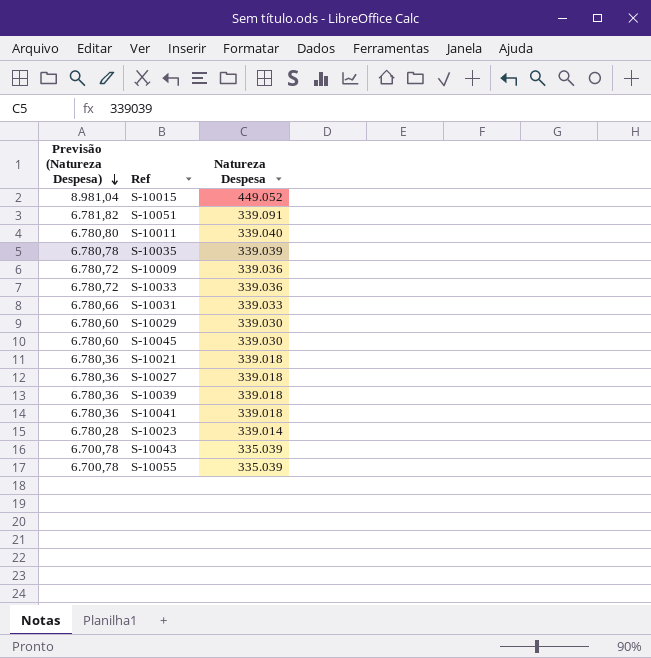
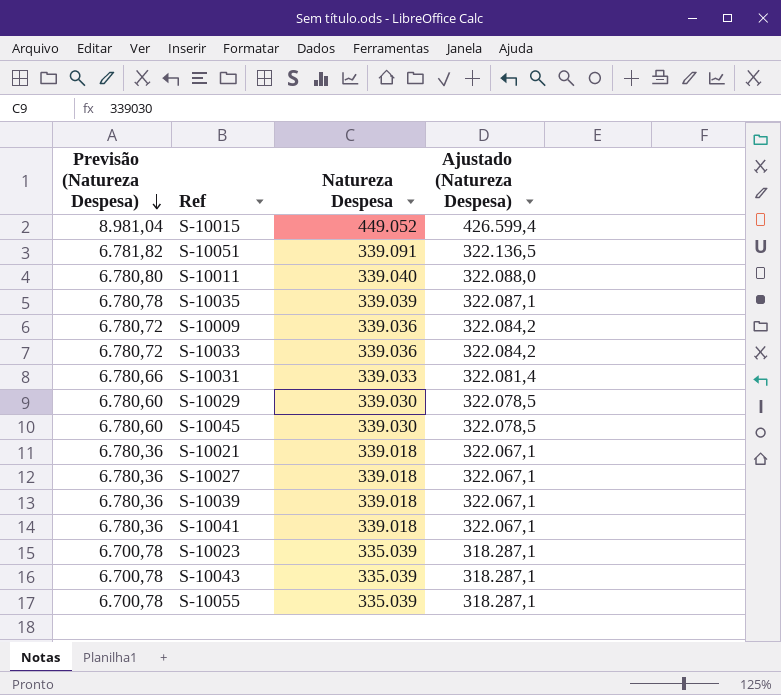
column Ajustado (Natureza Despesa) | formula: none -> [Natureza Despesa] * 0,95
S-10023 | Previsão (Natureza Despesa): 6.780,28 -> 6.700,78
S-10023 | Natureza Despesa: 339.014 -> 335.039

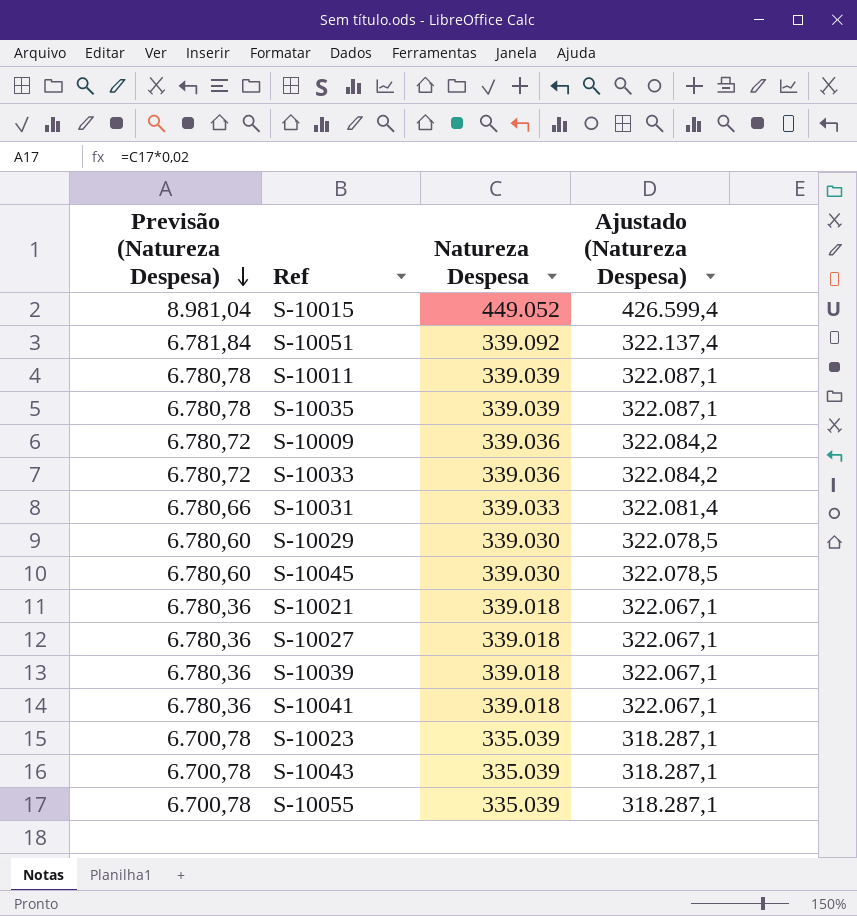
S-10051 | Previsão (Natureza Despesa): 6.781,82 -> 6.781,84
S-10051 | Natureza Despesa: 339.091 -> 339.092
S-10051 | Ajustado (Natureza Despesa): 322.136,5 -> 322.137,4
S-10011 | Previsão (Natureza Despesa): 6.780,80 -> 6.780,78
S-10011 | Natureza Despesa: 339.040 -> 339.039
S-10011 | Ajustado (Natureza Despesa): 322.088,0 -> 322.087,1

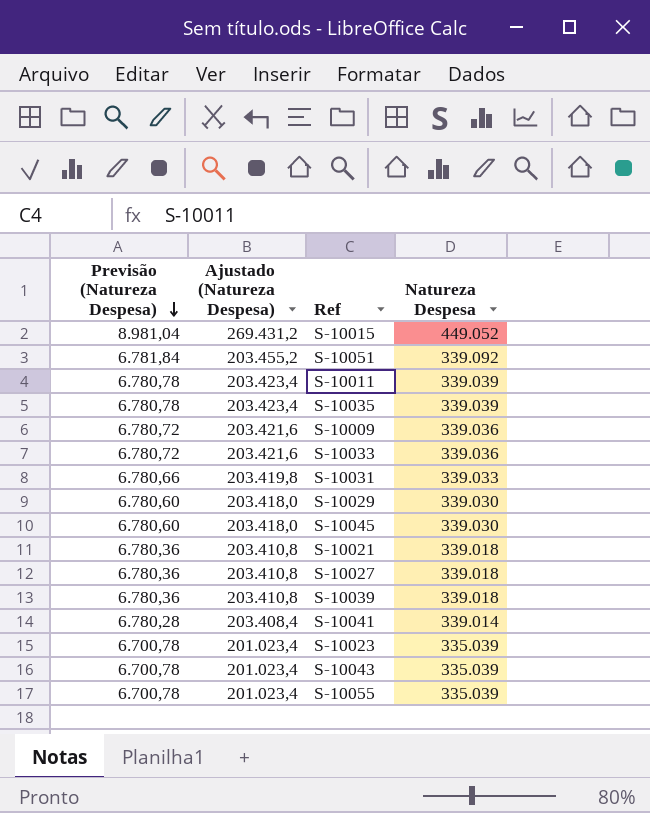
column Ajustado (Natureza Despesa) | formula: [Natureza Despesa] * 0,95 -> [Natureza Despesa] * 0,6
column Ajustado (Natureza Despesa) | position: 4 -> 2
S-10041 | Previsão (Natureza Despesa): 6.780,36 -> 6.780,28
S-10041 | Natureza Despesa: 339.018 -> 339.014

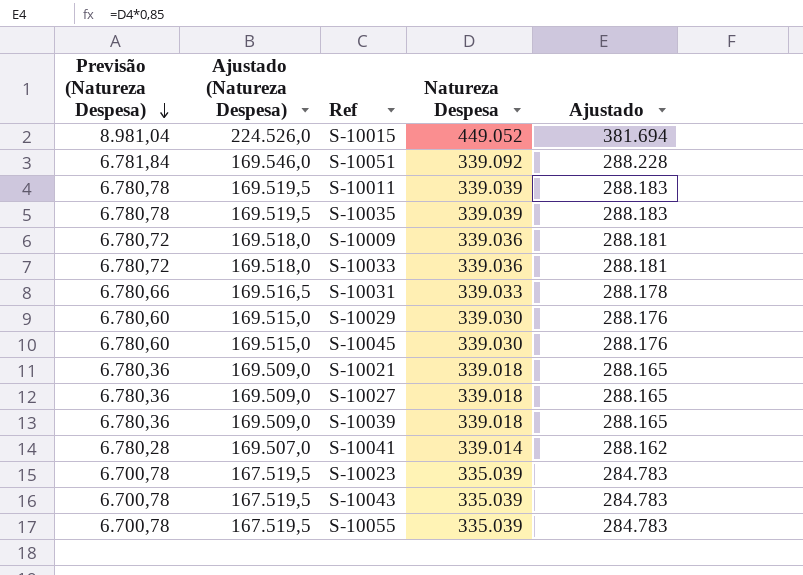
column Ajustado (Natureza Despesa) | formula: [Natureza Despesa] * 0,6 -> [Natureza Despesa] * 0,5
column Ajustado | formula: none -> [Natureza Despesa] * 0,85

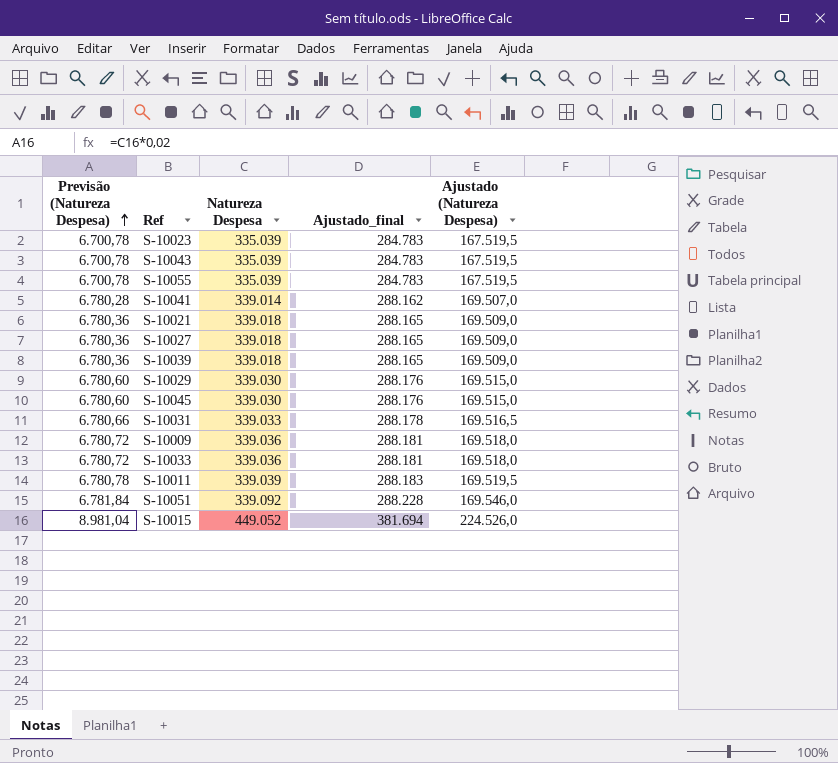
row order: Previsão (Natureza Despesa) descending -> Previsão (Natureza Despesa) ascending
column name: Ajustado -> Ajustado_final
column Ajustado (Natureza Despesa) | position: 2 -> 5
row S-10035: 6.780,78 | 169.519,5 | 339.039 | 288.183 -> none

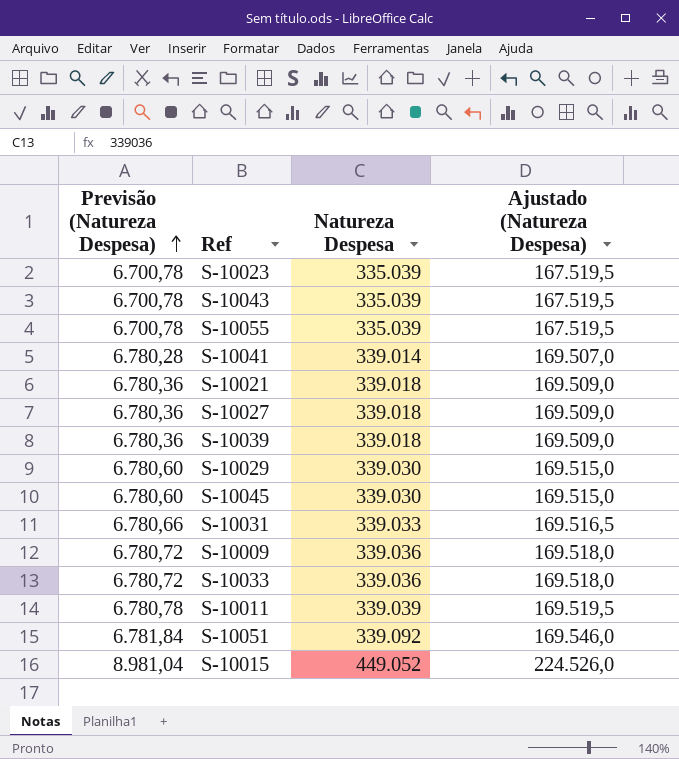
column Ajustado_final | formula: [Natureza Despesa] * 0,85 -> none

